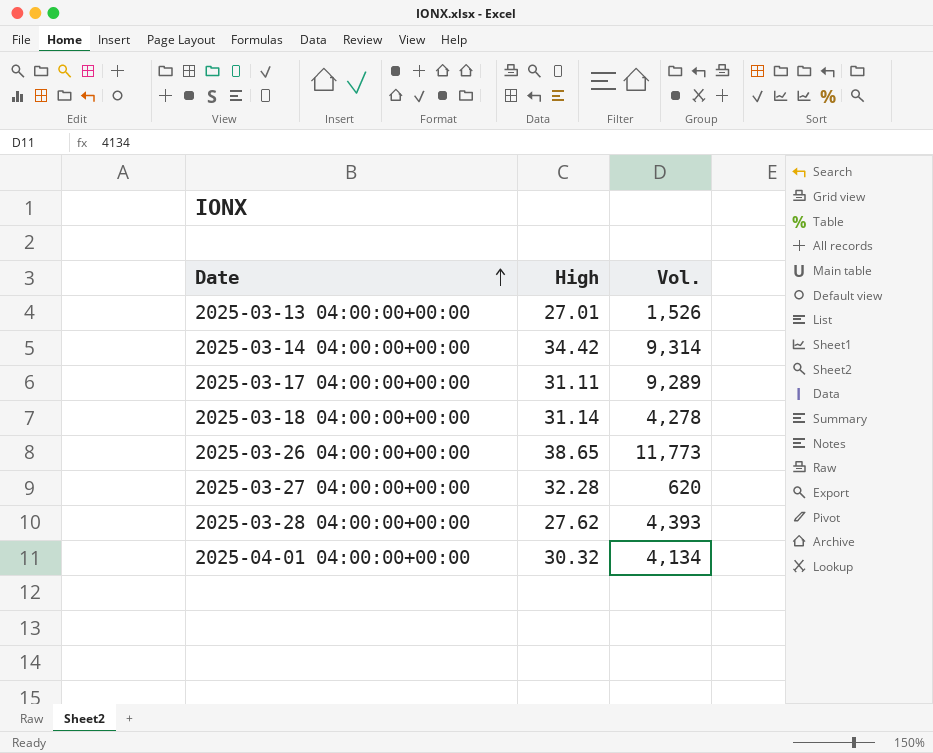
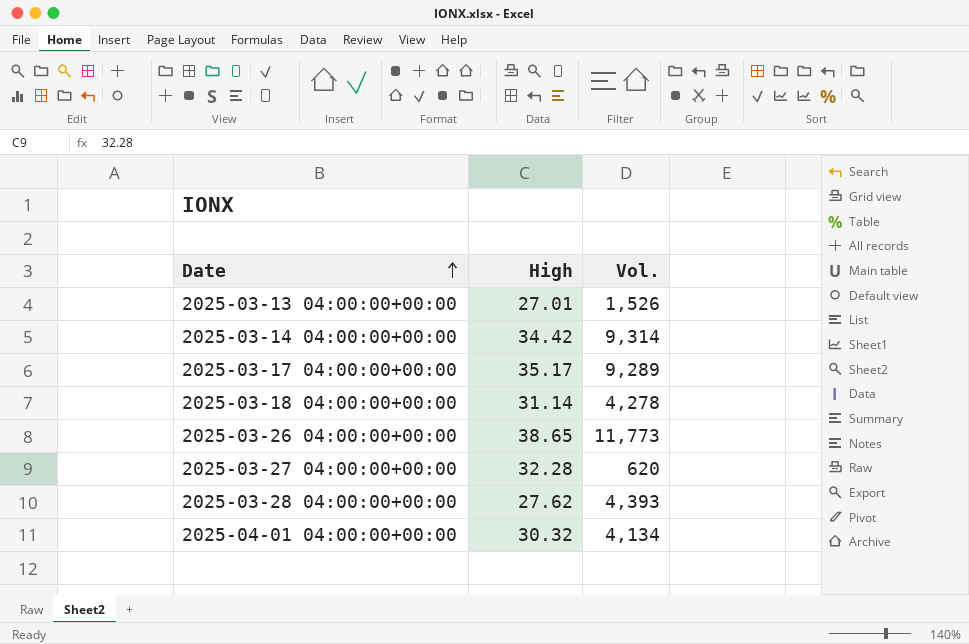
2025-03-17 04:00:00+00:00 | High: 31.11 -> 35.17

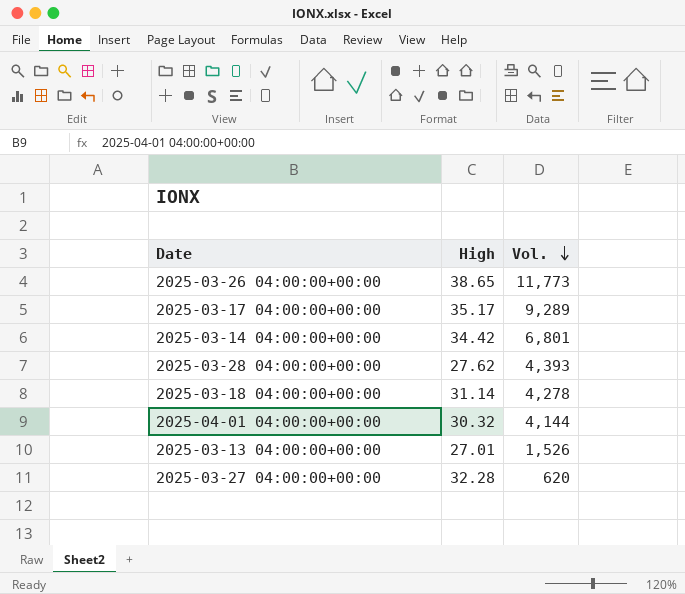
row order: Date ascending -> Vol. descending
2025-03-14 04:00:00+00:00 | Vol.: 9,314 -> 6,801
2025-04-01 04:00:00+00:00 | Vol.: 4,134 -> 4,144

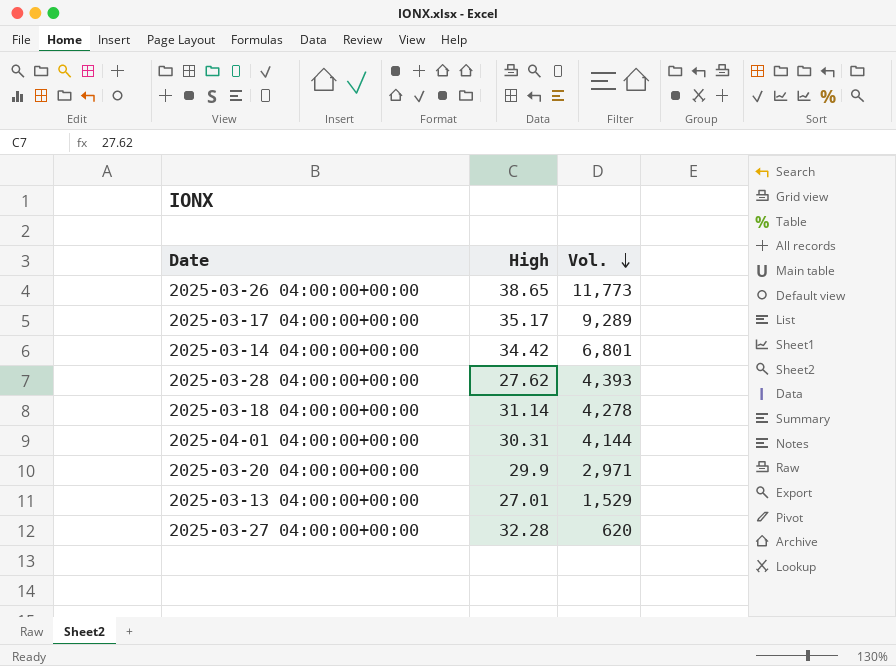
2025-04-01 04:00:00+00:00 | High: 30.32 -> 30.31
row 2025-03-20 04:00:00+00:00: none -> 29.9 | 2,971
2025-03-13 04:00:00+00:00 | Vol.: 1,526 -> 1,529

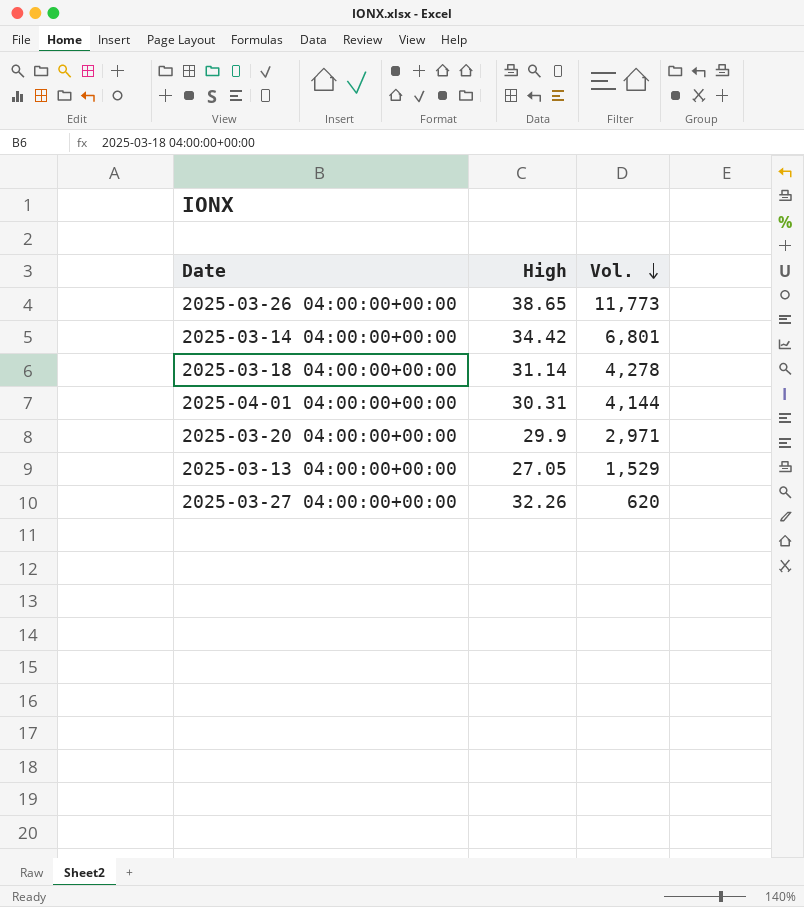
row 2025-03-17 04:00:00+00:00: 35.17 | 9,289 -> none
row 2025-03-28 04:00:00+00:00: 27.62 | 4,393 -> none
2025-03-13 04:00:00+00:00 | High: 27.01 -> 27.05
2025-03-27 04:00:00+00:00 | High: 32.28 -> 32.26

